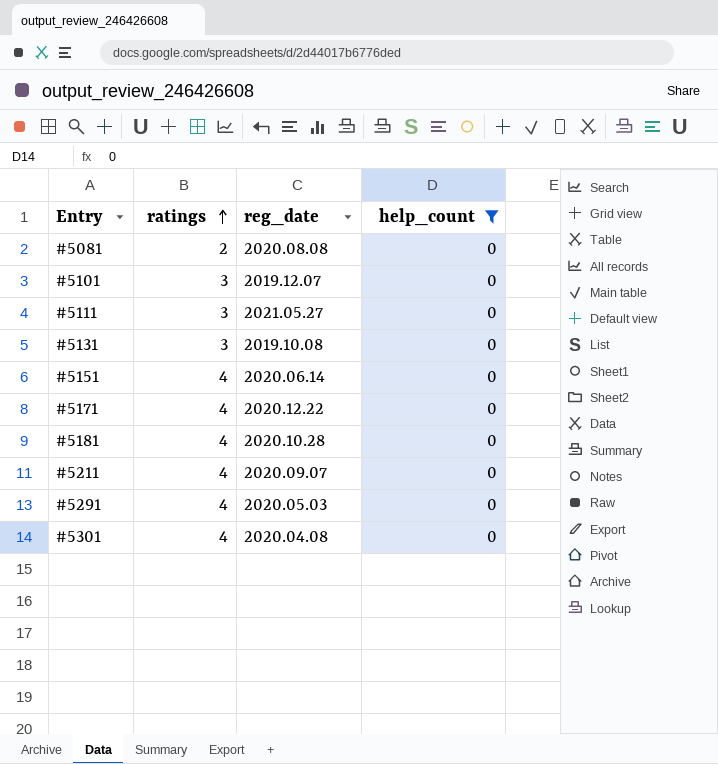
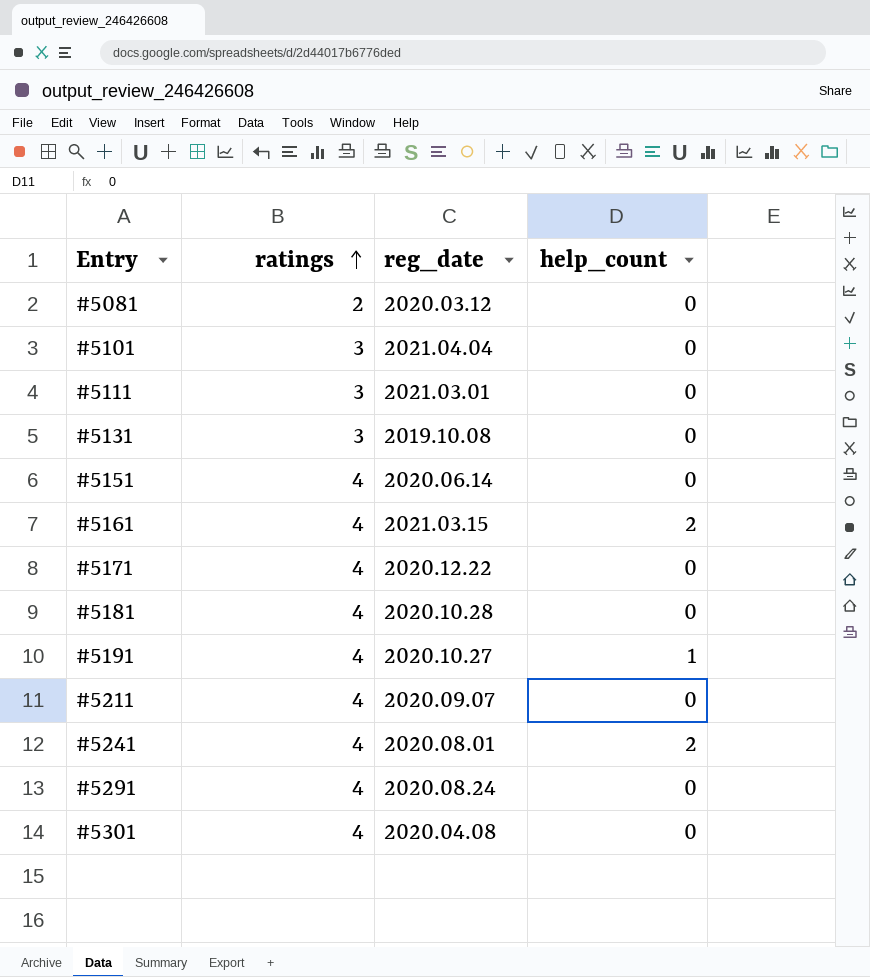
filter: help_count = 0 -> none
#5081 | reg_date: 2020.08.08 -> 2020.03.12
#5101 | reg_date: 2019.12.07 -> 2021.04.04
#5111 | reg_date: 2021.05.27 -> 2021.03.01
#5291 | reg_date: 2020.05.03 -> 2020.08.24

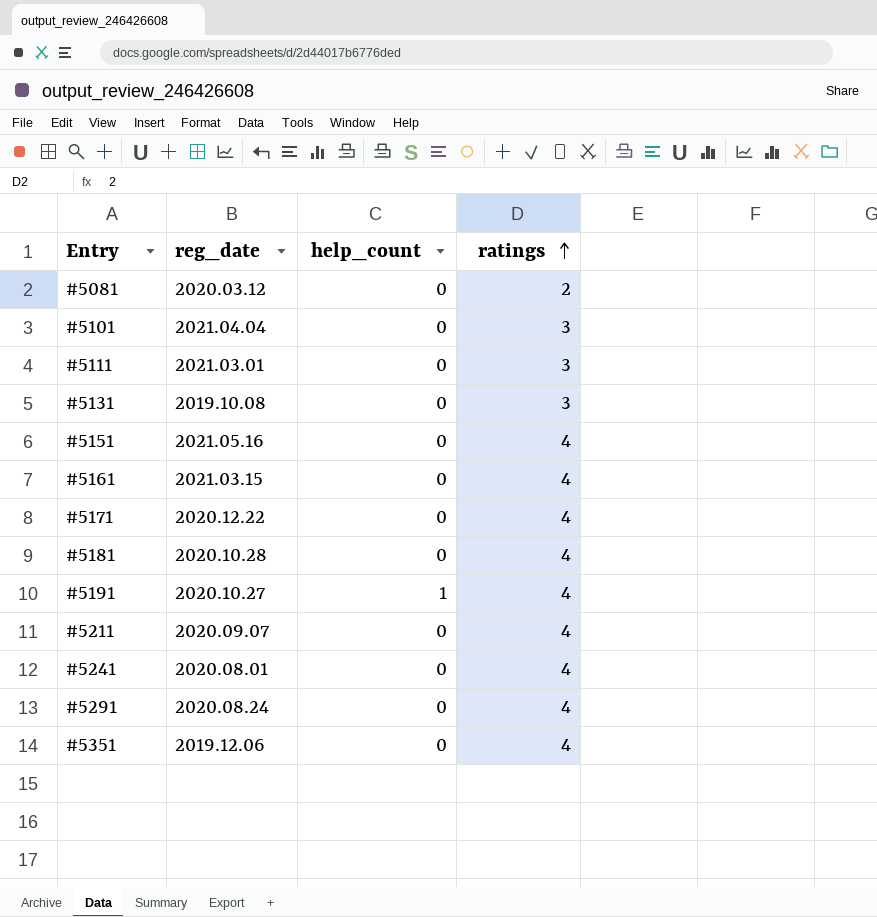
column ratings | position: 2 -> 4
row #5301: 4 | 2020.04.08 | 0 -> none
#5151 | reg_date: 2020.06.14 -> 2021.05.16
#5161 | help_count: 2 -> 0
#5241 | help_count: 2 -> 0
row #5351: none -> 2019.12.06 | 0 | 4

